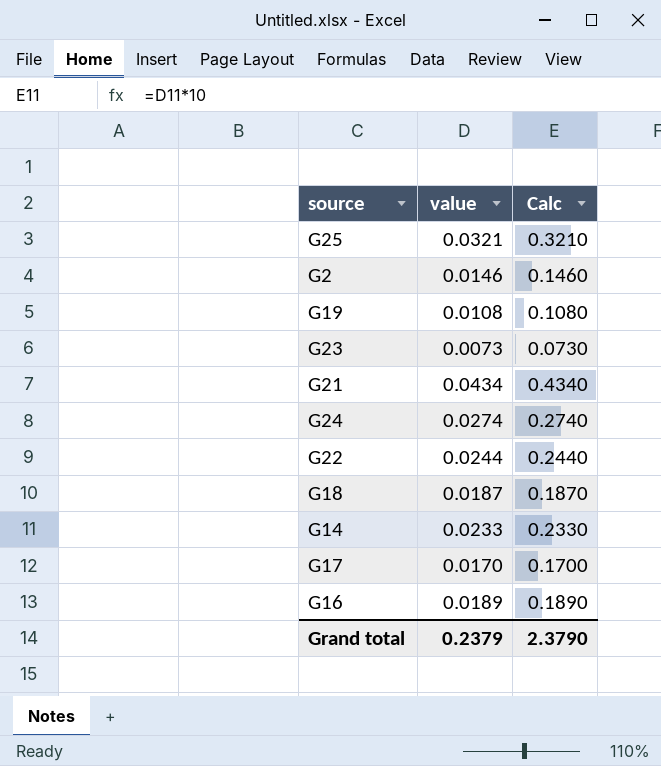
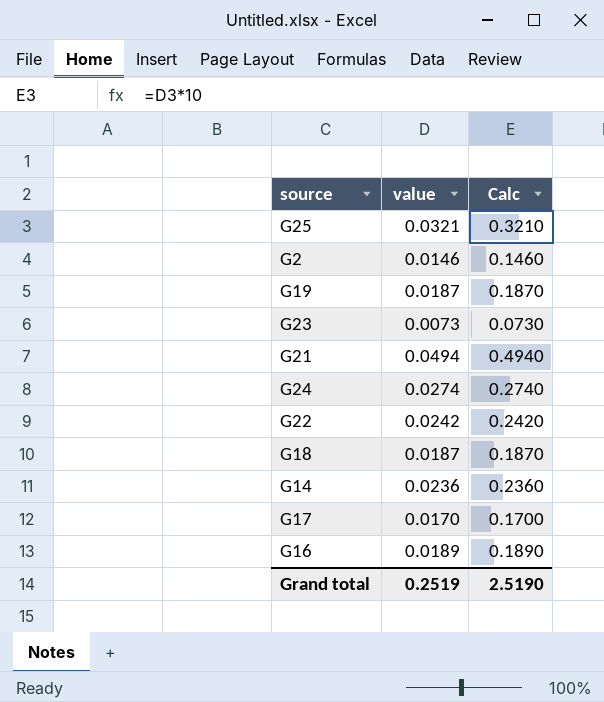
G19 | value: 0.0108 -> 0.0187
G19 | Calc: 0.1080 -> 0.1870
G21 | value: 0.0434 -> 0.0494
G21 | Calc: 0.4340 -> 0.4940
G22 | value: 0.0244 -> 0.0242
G22 | Calc: 0.2440 -> 0.2420
G14 | value: 0.0233 -> 0.0236
G14 | Calc: 0.2330 -> 0.2360
Grand total | value: 0.2379 -> 0.2519
Grand total | Calc: 2.3790 -> 2.5190

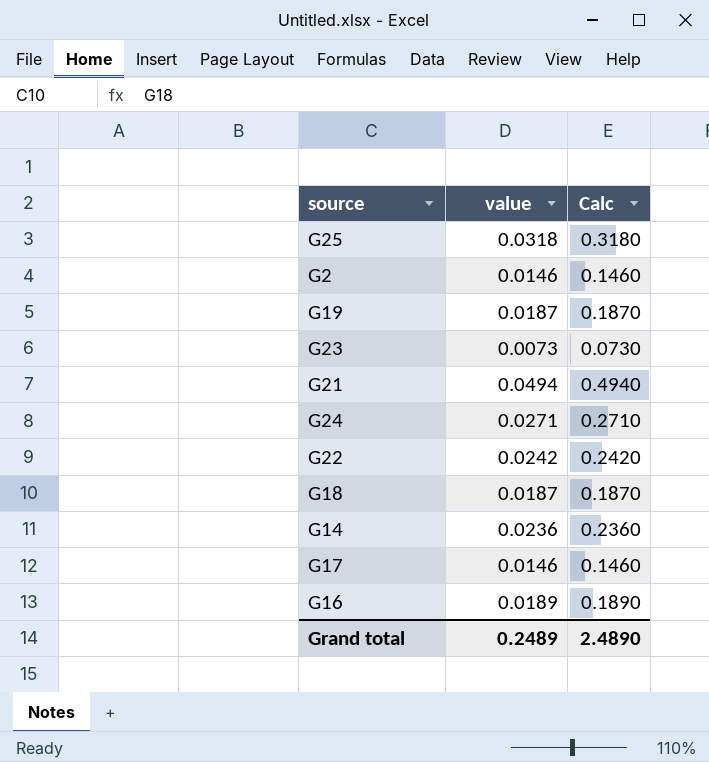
G25 | value: 0.0321 -> 0.0318
G25 | Calc: 0.3210 -> 0.3180
G24 | value: 0.0274 -> 0.0271
G24 | Calc: 0.2740 -> 0.2710
G17 | value: 0.0170 -> 0.0146
G17 | Calc: 0.1700 -> 0.1460
Grand total | value: 0.2519 -> 0.2489
Grand total | Calc: 2.5190 -> 2.4890

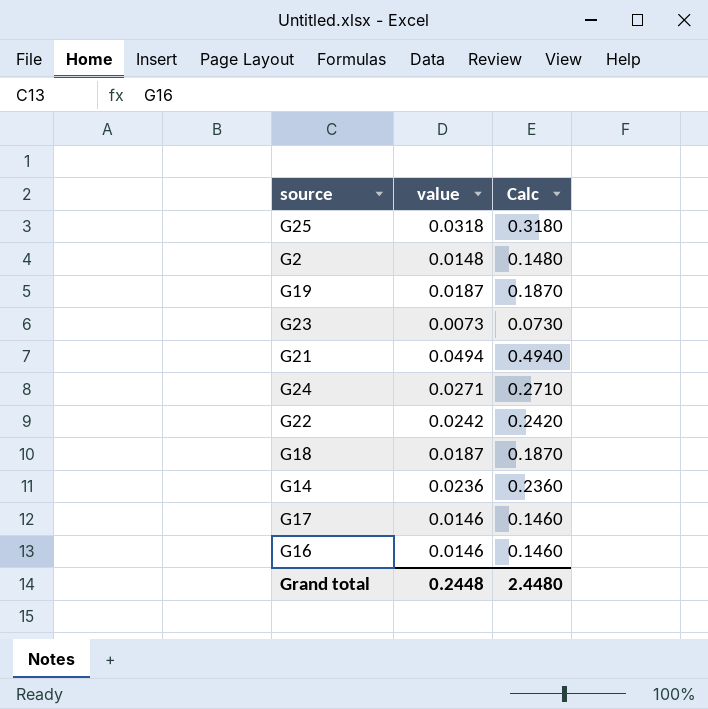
G2 | value: 0.0146 -> 0.0148
G2 | Calc: 0.1460 -> 0.1480
G16 | value: 0.0189 -> 0.0146
G16 | Calc: 0.1890 -> 0.1460
Grand total | value: 0.2489 -> 0.2448
Grand total | Calc: 2.4890 -> 2.4480

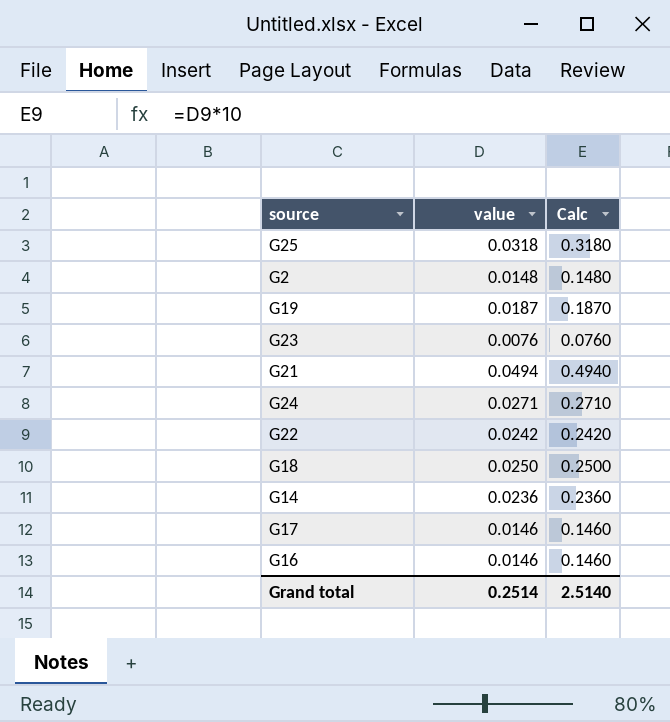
G23 | value: 0.0073 -> 0.0076
G23 | Calc: 0.0730 -> 0.0760
G18 | value: 0.0187 -> 0.0250
G18 | Calc: 0.1870 -> 0.2500
Grand total | value: 0.2448 -> 0.2514
Grand total | Calc: 2.4480 -> 2.5140

